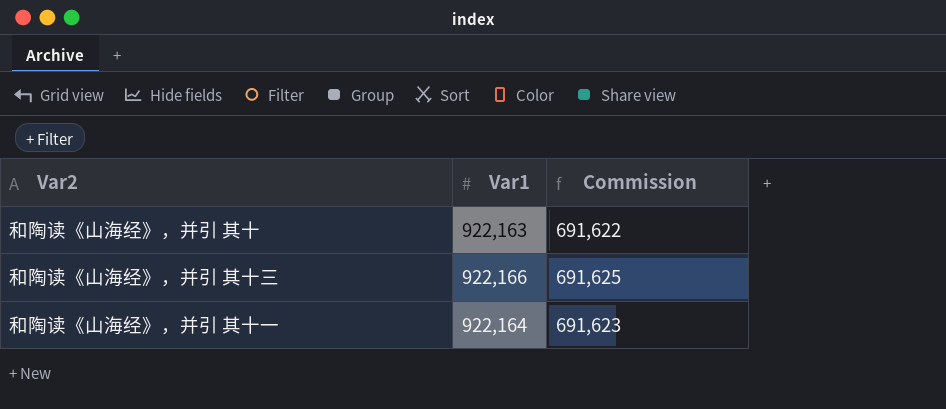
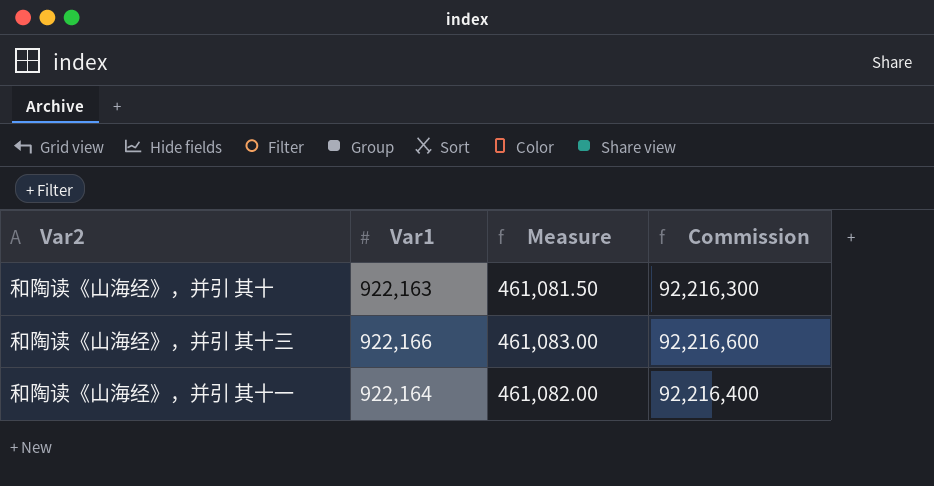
column Measure | formula: none -> [Var1] * 0.5
column Commission | formula: [Var1] * 0.75 -> [Var1] * 100

